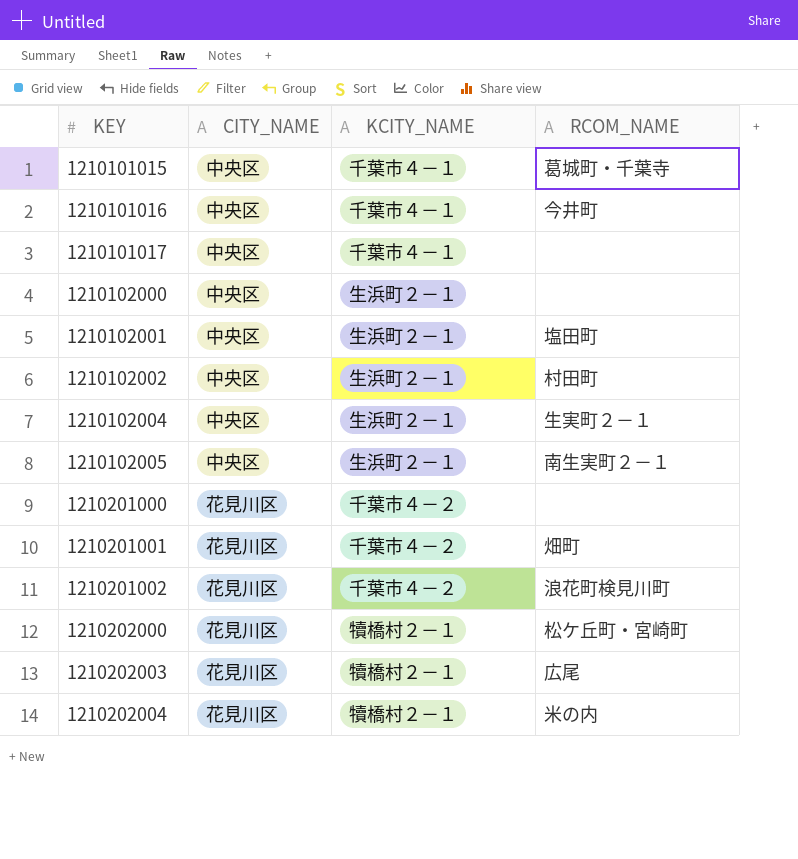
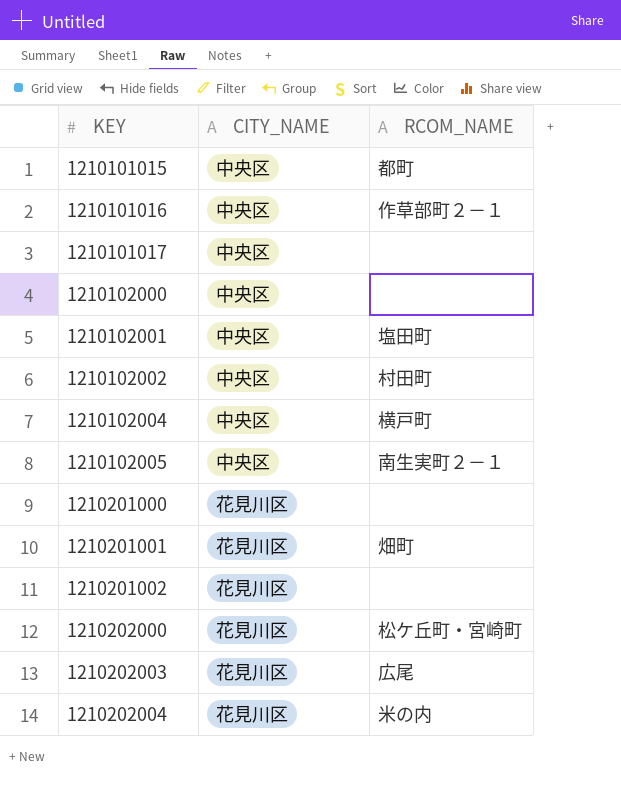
column KCITY_NAME | position: 3 -> none
1210101015 | RCOM_NAME: 葛城町・千葉寺 -> 都町
1210101016 | RCOM_NAME: 今井町 -> 作草部町２－１
1210102004 | RCOM_NAME: 生実町２－１ -> 横戸町
1210201002 | RCOM_NAME: 浪花町検見川町 -> none

